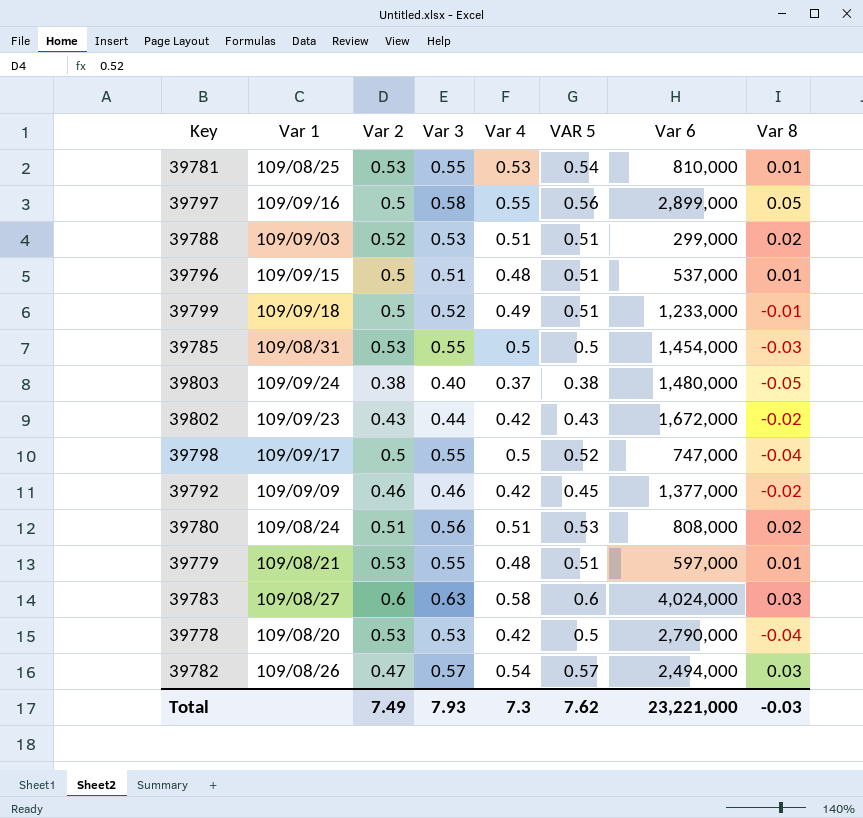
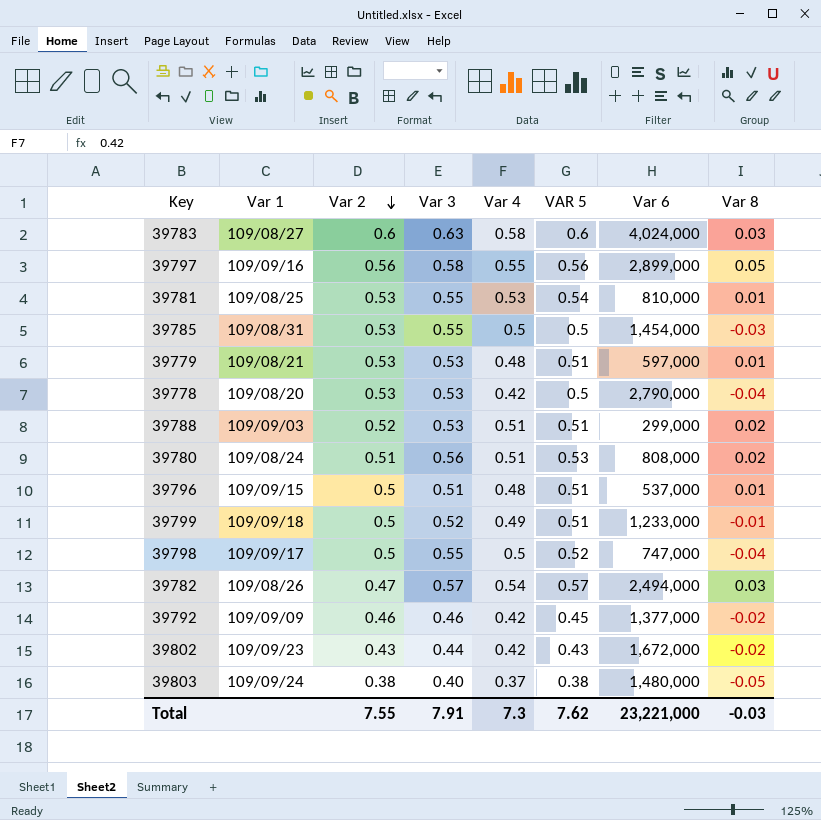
row order: none -> Var 2 descending
39797 | Var 2: 0.5 -> 0.56
39779 | Var 3: 0.55 -> 0.53
Total | Var 2: 7.49 -> 7.55
Total | Var 3: 7.93 -> 7.91

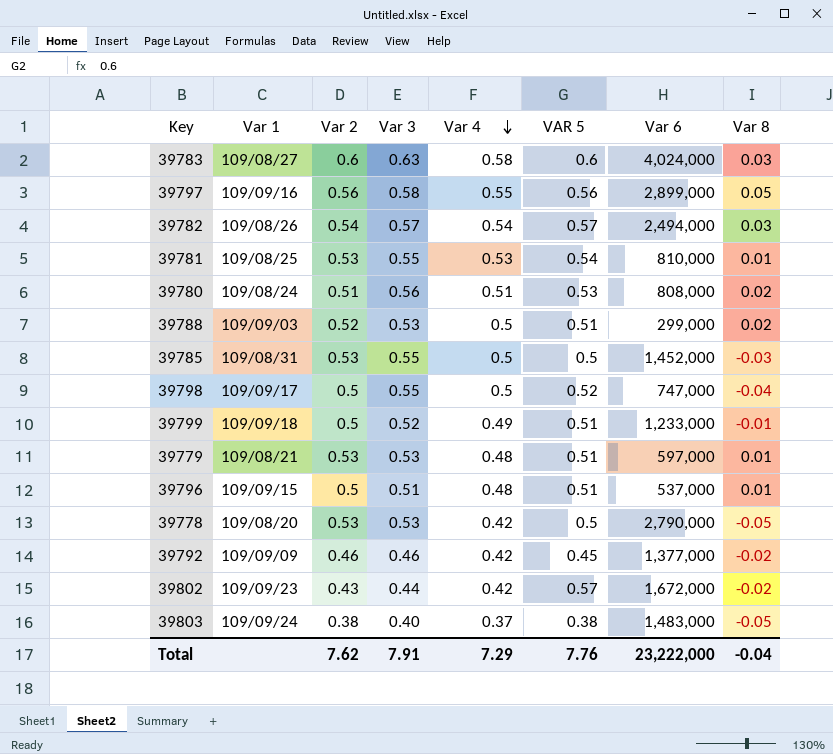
row order: Var 2 descending -> Var 4 descending
39782 | Var 2: 0.47 -> 0.54
39788 | Var 4: 0.51 -> 0.5
39785 | Var 6: 1,454,000 -> 1,452,000
39778 | Var 8: -0.04 -> -0.05
39802 | VAR 5: 0.43 -> 0.57
39803 | Var 6: 1,480,000 -> 1,483,000
Total | Var 2: 7.55 -> 7.62
Total | Var 4: 7.3 -> 7.29
Total | VAR 5: 7.62 -> 7.76
Total | Var 6: 23,221,000 -> 23,222,000
Total | Var 8: -0.03 -> -0.04

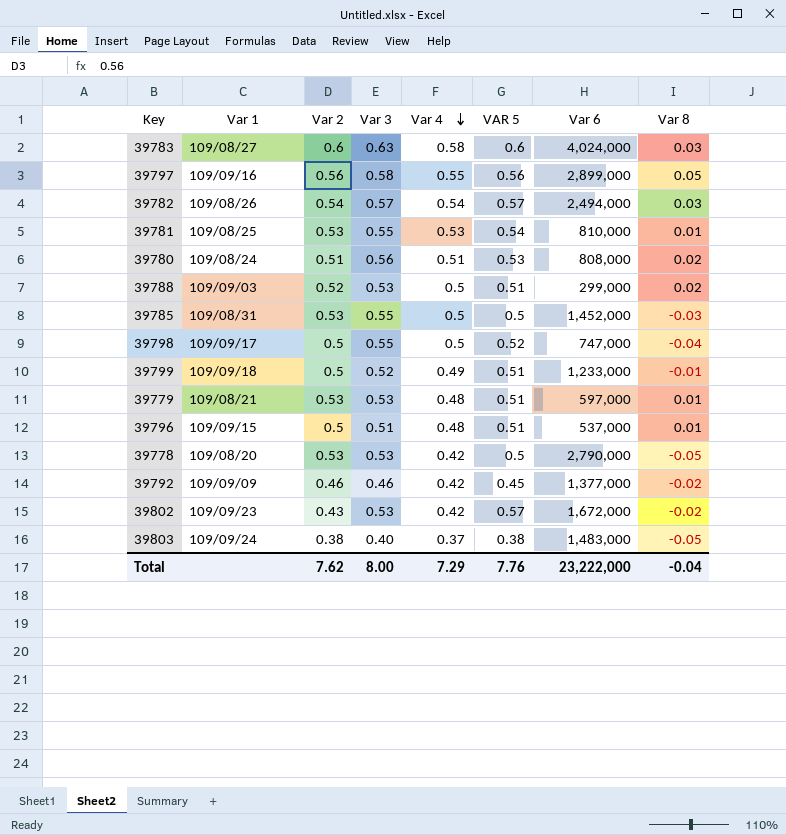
39802 | Var 3: 0.44 -> 0.53
Total | Var 3: 7.91 -> 8.00

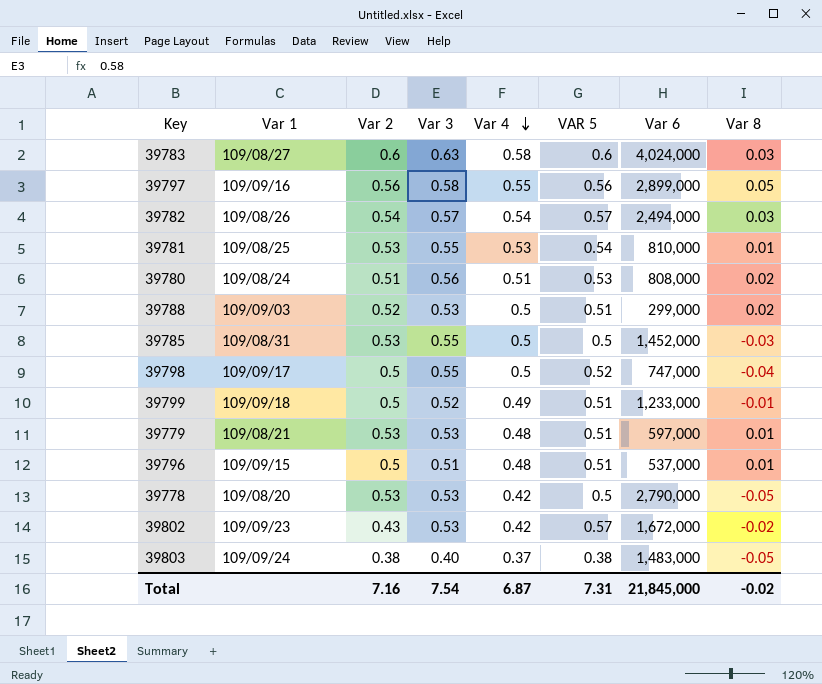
row 39792: 109/09/09 | 0.46 | 0.46 | 0.42 | 0.45 | 1,377,000 | -0.02 -> none
Total | Var 2: 7.62 -> 7.16
Total | Var 3: 8.00 -> 7.54
Total | Var 4: 7.29 -> 6.87
Total | VAR 5: 7.76 -> 7.31
Total | Var 6: 23,222,000 -> 21,845,000
Total | Var 8: -0.04 -> -0.02

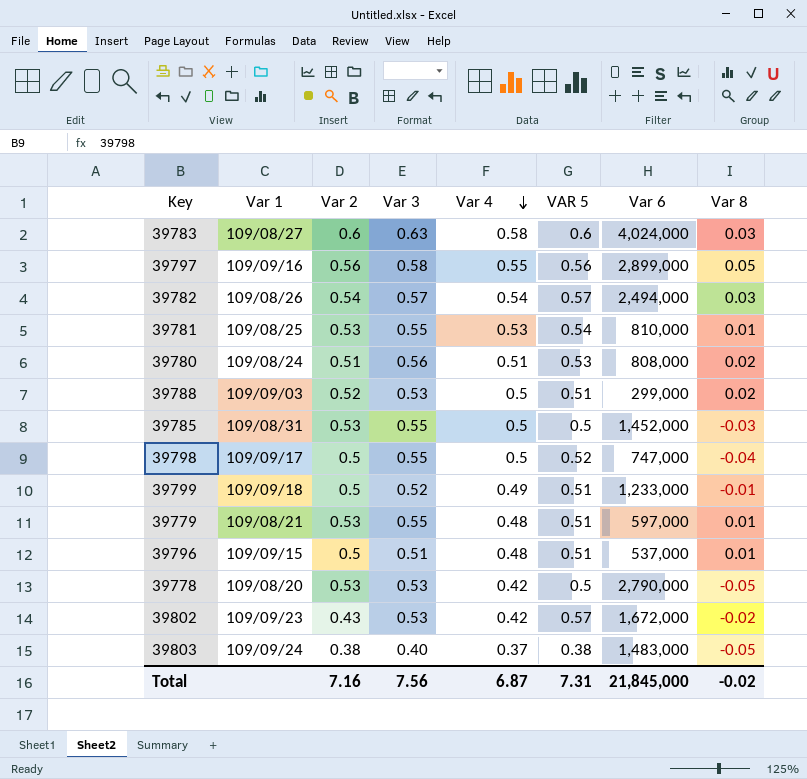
39779 | Var 3: 0.53 -> 0.55
Total | Var 3: 7.54 -> 7.56

